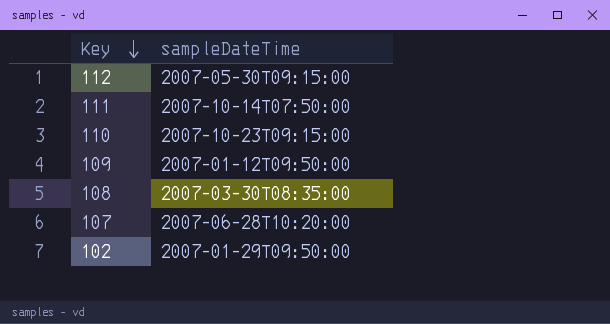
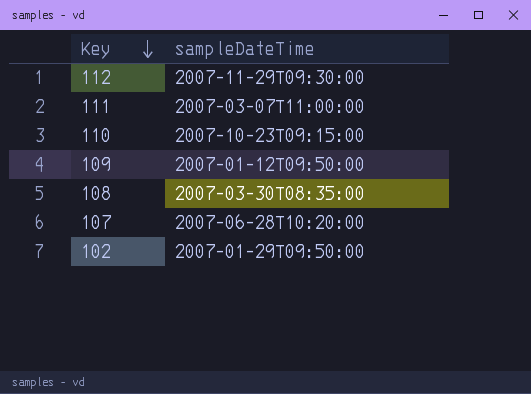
112 | sampleDateTime: 2007-05-30T09:15:00 -> 2007-11-29T09:30:00
111 | sampleDateTime: 2007-10-14T07:50:00 -> 2007-03-07T11:00:00

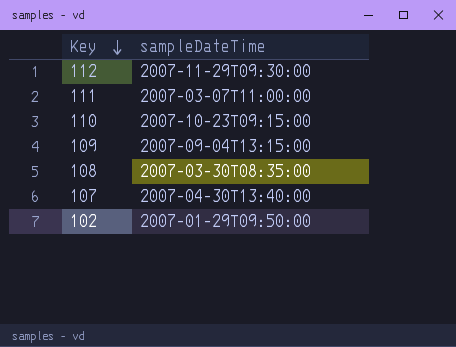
109 | sampleDateTime: 2007-01-12T09:50:00 -> 2007-09-04T13:15:00
107 | sampleDateTime: 2007-06-28T10:20:00 -> 2007-04-30T13:40:00

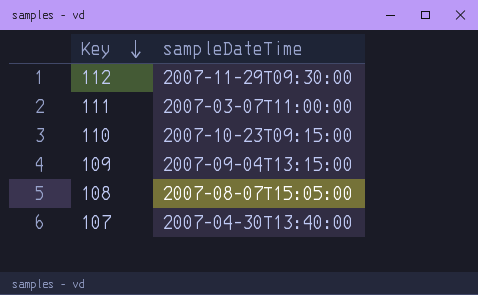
row 102: 2007-01-29T09:50:00 -> none
108 | sampleDateTime: 2007-03-30T08:35:00 -> 2007-08-07T15:05:00

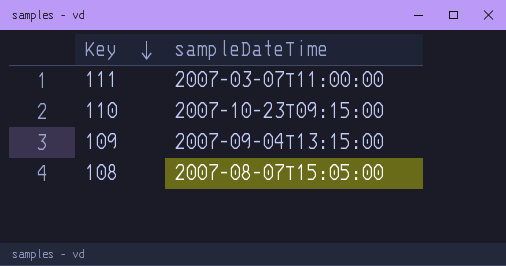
row 112: 2007-11-29T09:30:00 -> none
row 107: 2007-04-30T13:40:00 -> none

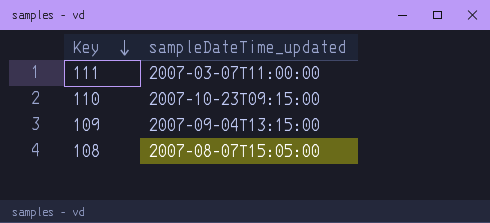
column name: sampleDateTime -> sampleDateTime_updated

